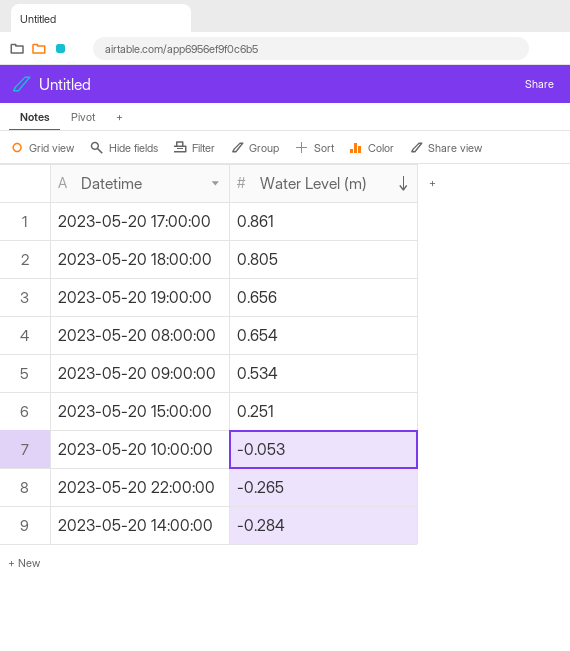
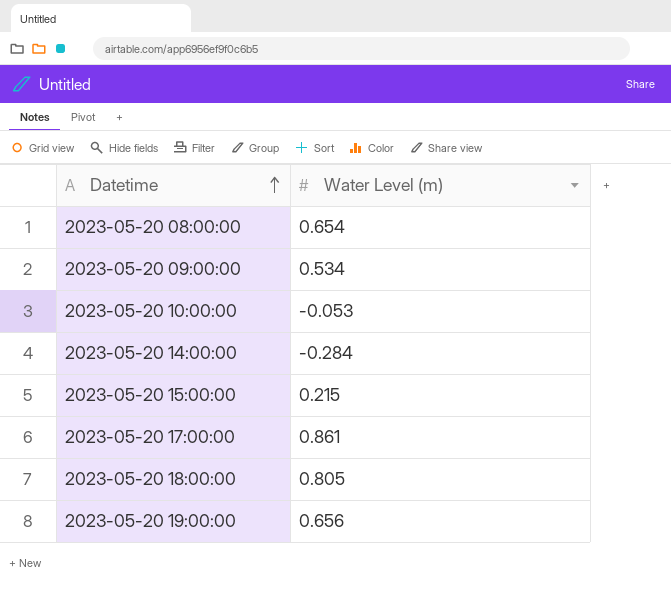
row order: Water Level (m) descending -> Datetime ascending
row 2023-05-20 22:00:00: -0.265 -> none
2023-05-20 15:00:00 | Water Level (m): 0.251 -> 0.215

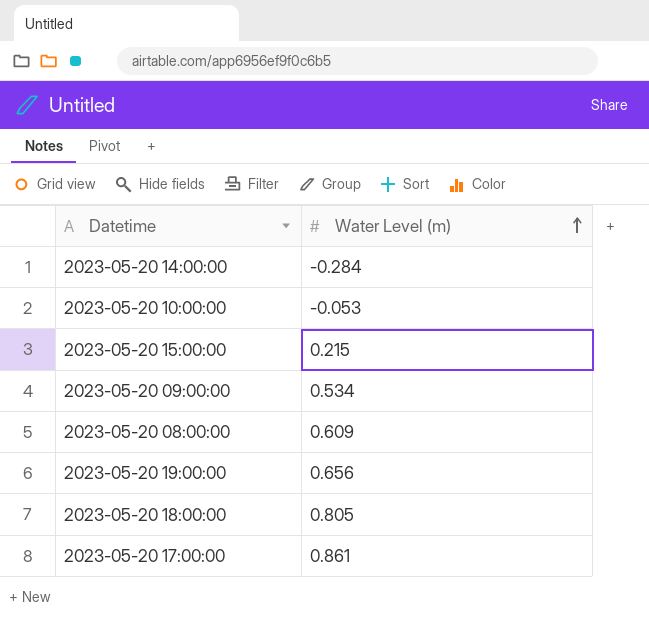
row order: Datetime ascending -> Water Level (m) ascending
2023-05-20 08:00:00 | Water Level (m): 0.654 -> 0.609

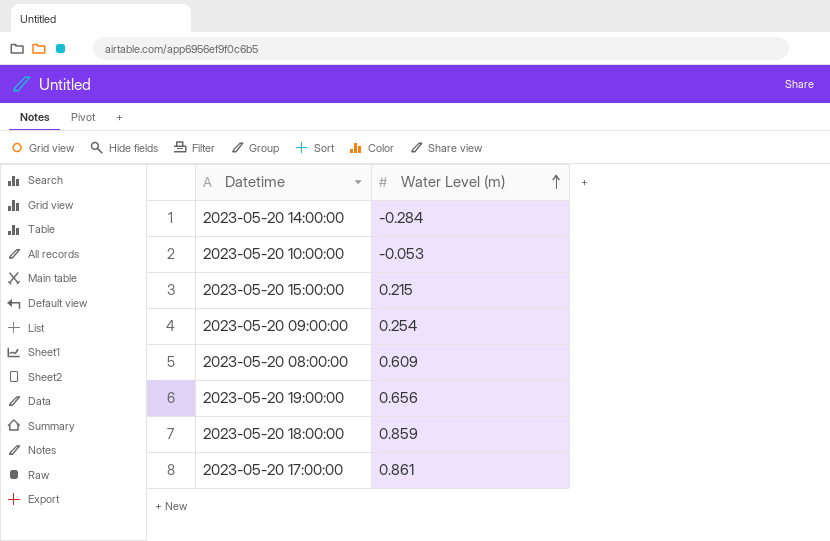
2023-05-20 09:00:00 | Water Level (m): 0.534 -> 0.254
2023-05-20 18:00:00 | Water Level (m): 0.805 -> 0.859

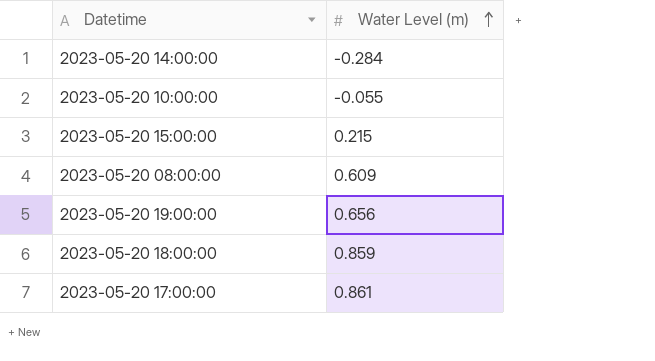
row 2023-05-20 09:00:00: 0.254 -> none
2023-05-20 10:00:00 | Water Level (m): -0.053 -> -0.055

